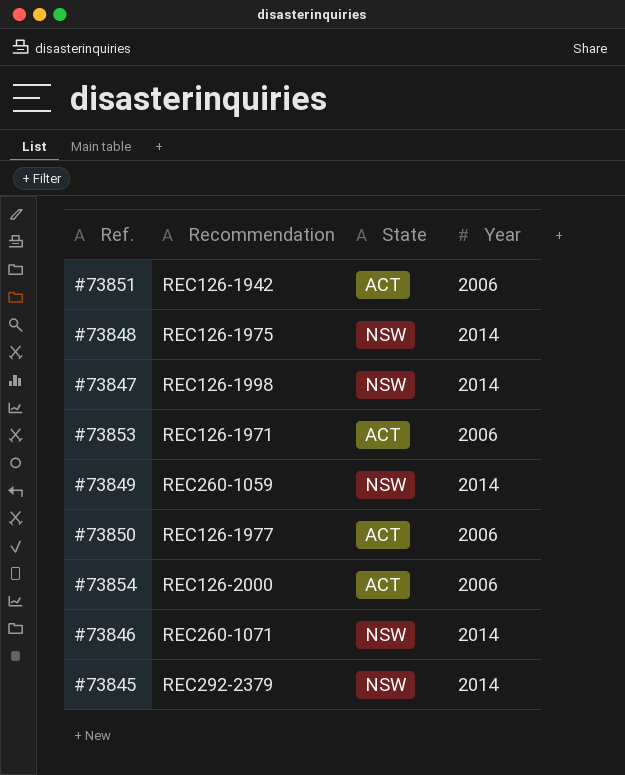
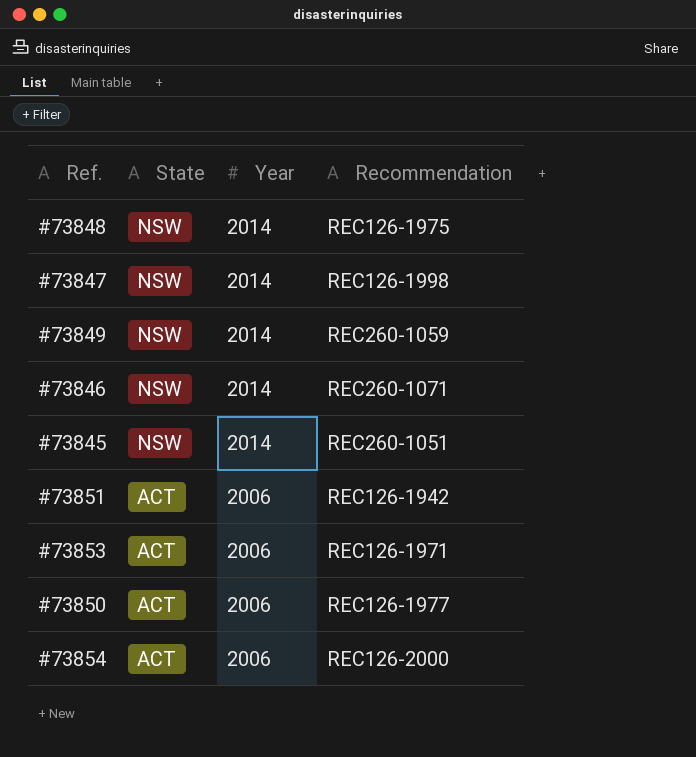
row order: none -> State descending
column Recommendation | position: 2 -> 4
#73845 | Recommendation: REC292-2379 -> REC260-1051

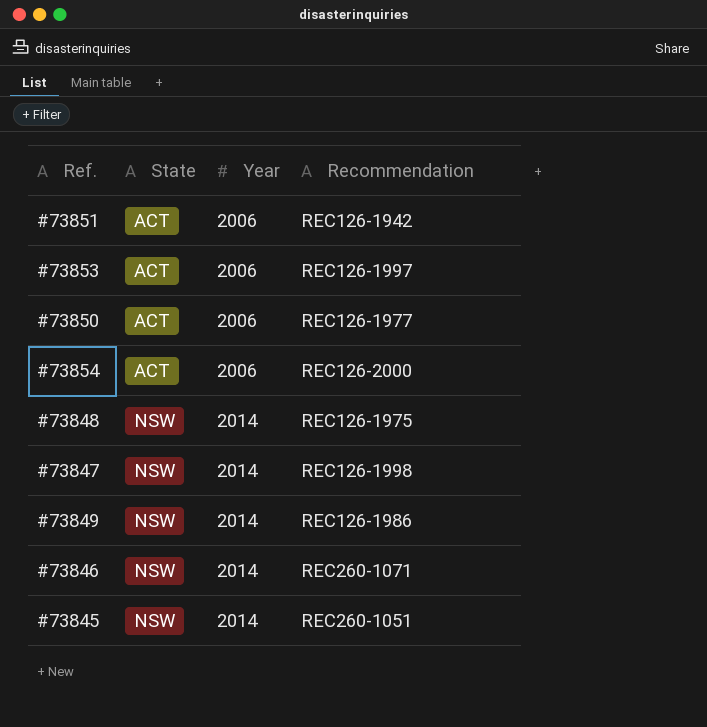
row order: State descending -> State ascending
#73853 | Recommendation: REC126-1971 -> REC126-1997
#73849 | Recommendation: REC260-1059 -> REC126-1986

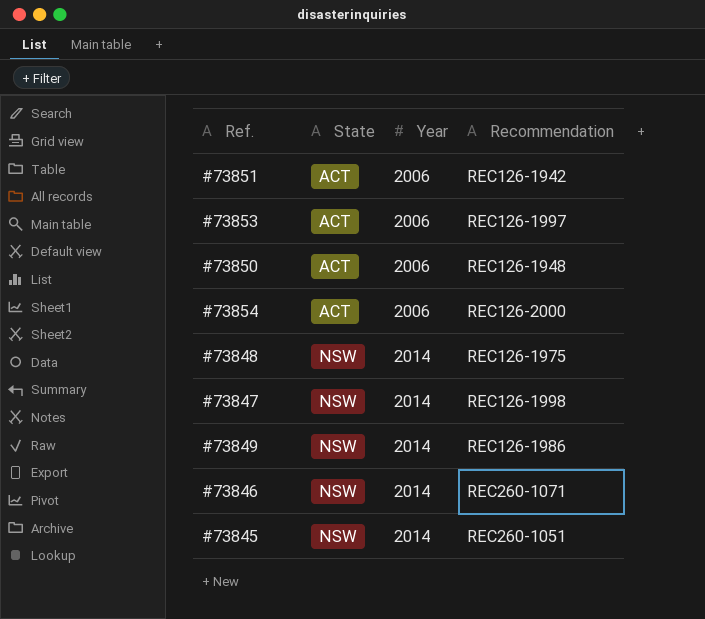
#73850 | Recommendation: REC126-1977 -> REC126-1948

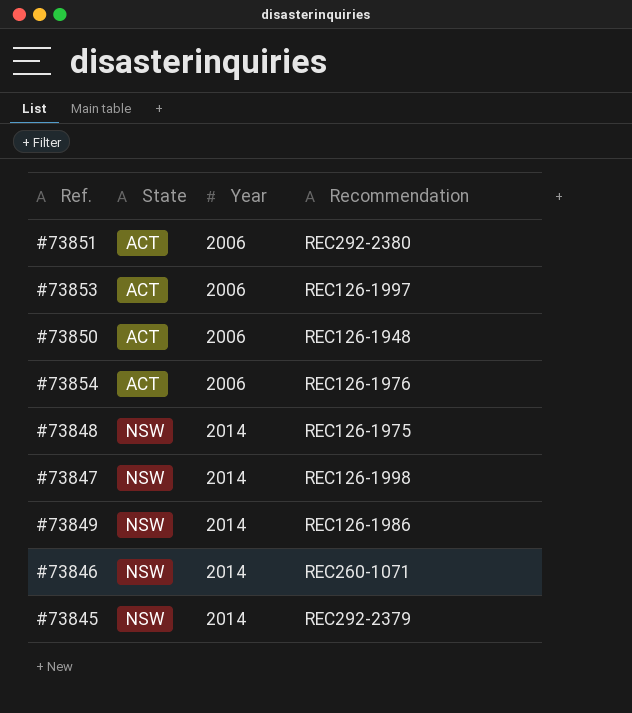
#73851 | Recommendation: REC126-1942 -> REC292-2380
#73854 | Recommendation: REC126-2000 -> REC126-1976
#73845 | Recommendation: REC260-1051 -> REC292-2379

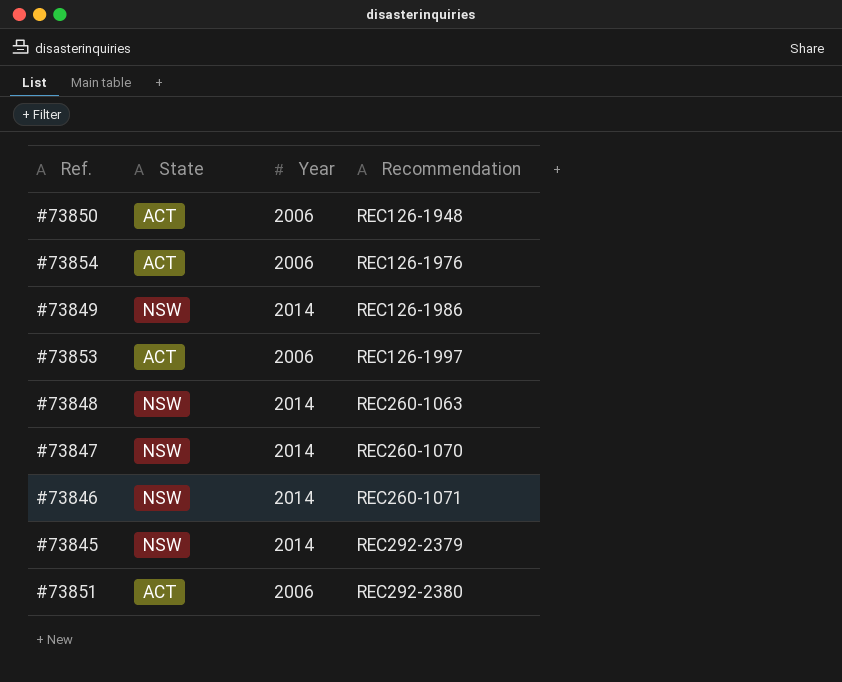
row order: State ascending -> Recommendation ascending
#73848 | Recommendation: REC126-1975 -> REC260-1063
#73847 | Recommendation: REC126-1998 -> REC260-1070

